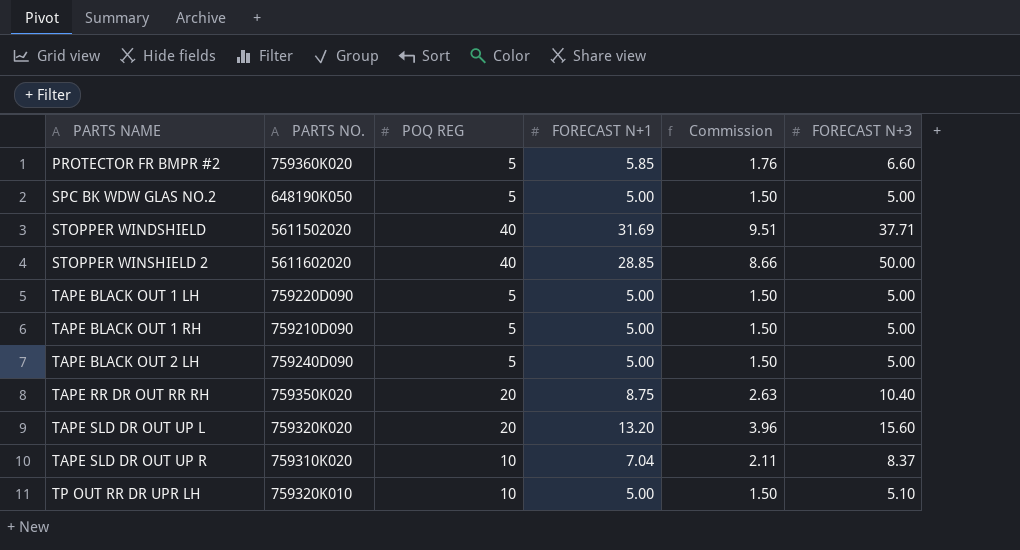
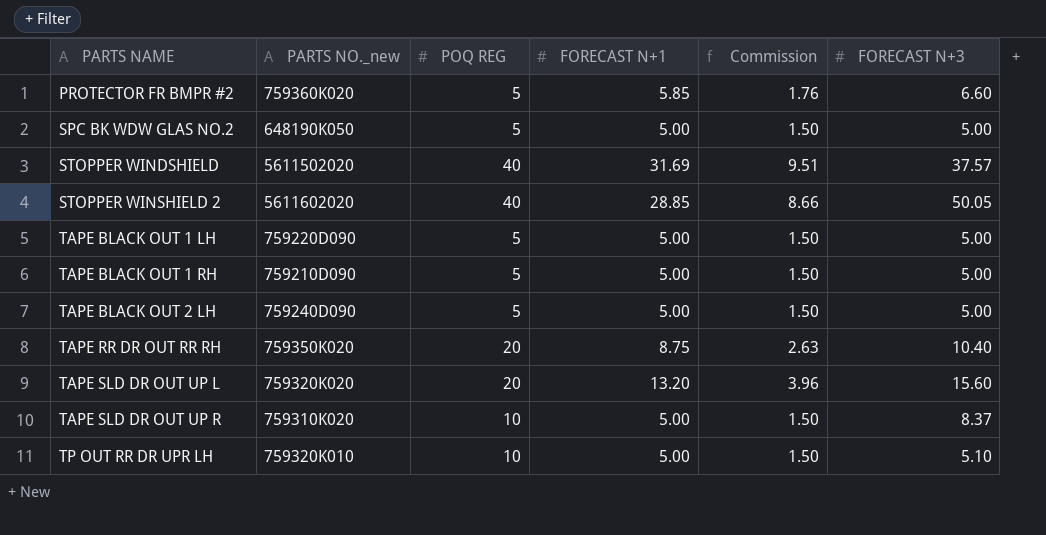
column name: PARTS NO. -> PARTS NO._new
STOPPER WINDSHIELD | FORECAST N+3: 37.71 -> 37.57
STOPPER WINSHIELD 2 | FORECAST N+3: 50.00 -> 50.05
TAPE SLD DR OUT UP R | FORECAST N+1: 7.04 -> 5.00
TAPE SLD DR OUT UP R | Commission: 2.11 -> 1.50

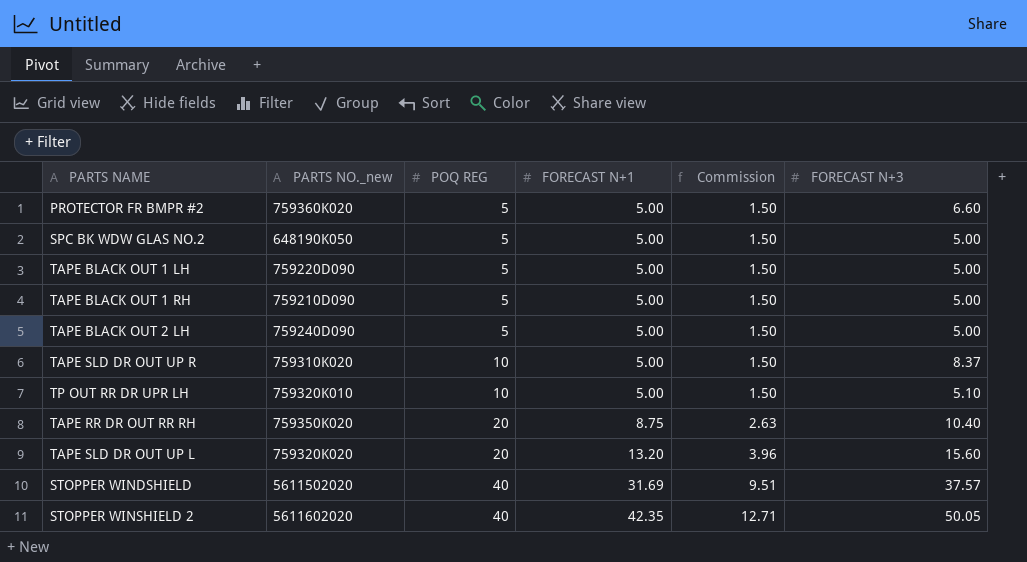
row order: PARTS NAME ascending -> POQ REG ascending
PROTECTOR FR BMPR #2 | FORECAST N+1: 5.85 -> 5.00
PROTECTOR FR BMPR #2 | Commission: 1.76 -> 1.50
STOPPER WINSHIELD 2 | FORECAST N+1: 28.85 -> 42.35
STOPPER WINSHIELD 2 | Commission: 8.66 -> 12.71

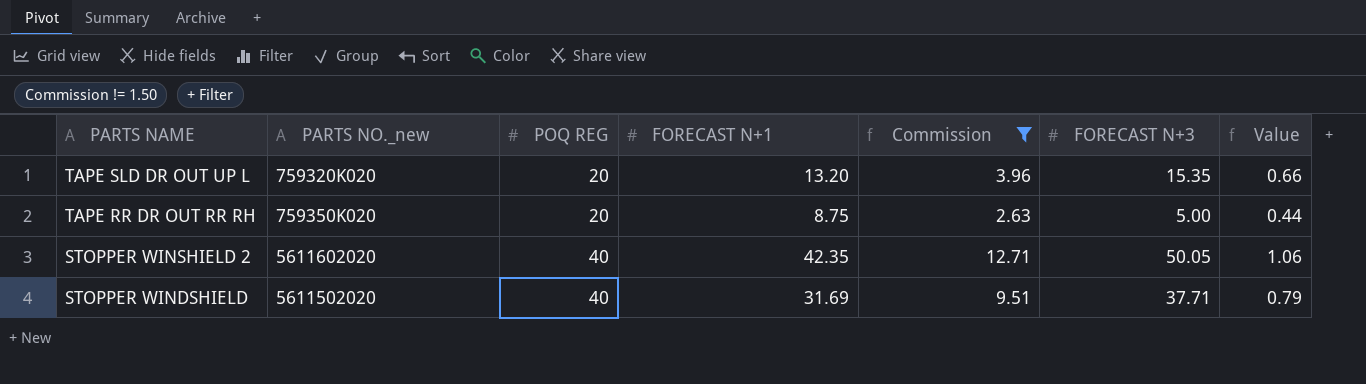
filter: none -> Commission != 1.50
row order: POQ REG ascending -> PARTS NAME descending
column Value | formula: none -> [FORECAST N+1] / [POQ REG]
TAPE SLD DR OUT UP L | FORECAST N+3: 15.60 -> 15.35
TAPE RR DR OUT RR RH | FORECAST N+3: 10.40 -> 5.00
STOPPER WINDSHIELD | FORECAST N+3: 37.57 -> 37.71

